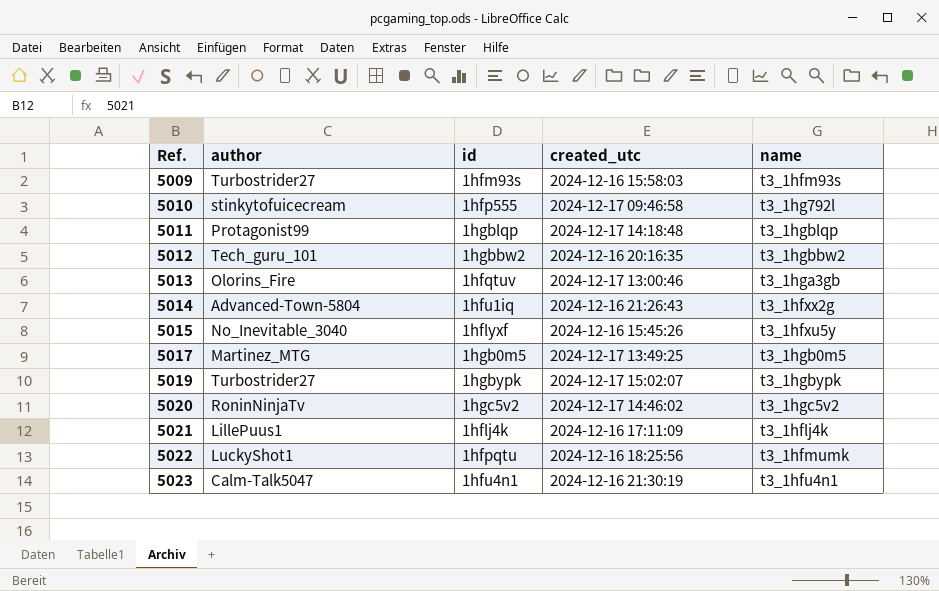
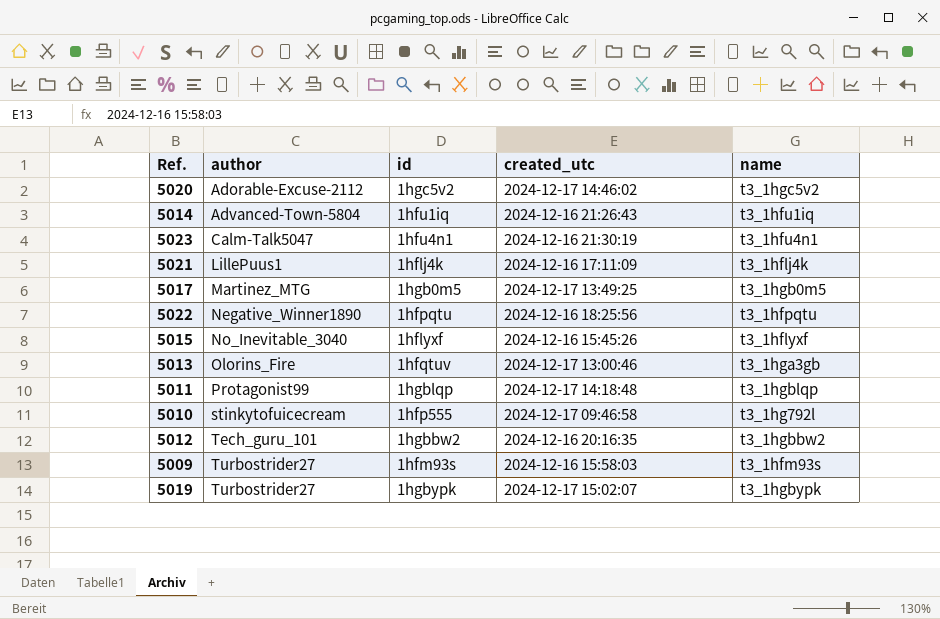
row order: Ref. ascending -> author ascending
5020 | author: RoninNinjaTv -> Adorable-Excuse-2112
5014 | name: t3_1hfxx2g -> t3_1hfu1iq
5022 | author: LuckyShot1 -> Negative_Winner1890
5022 | name: t3_1hfmumk -> t3_1hfpqtu
5015 | name: t3_1hfxu5y -> t3_1hflyxf

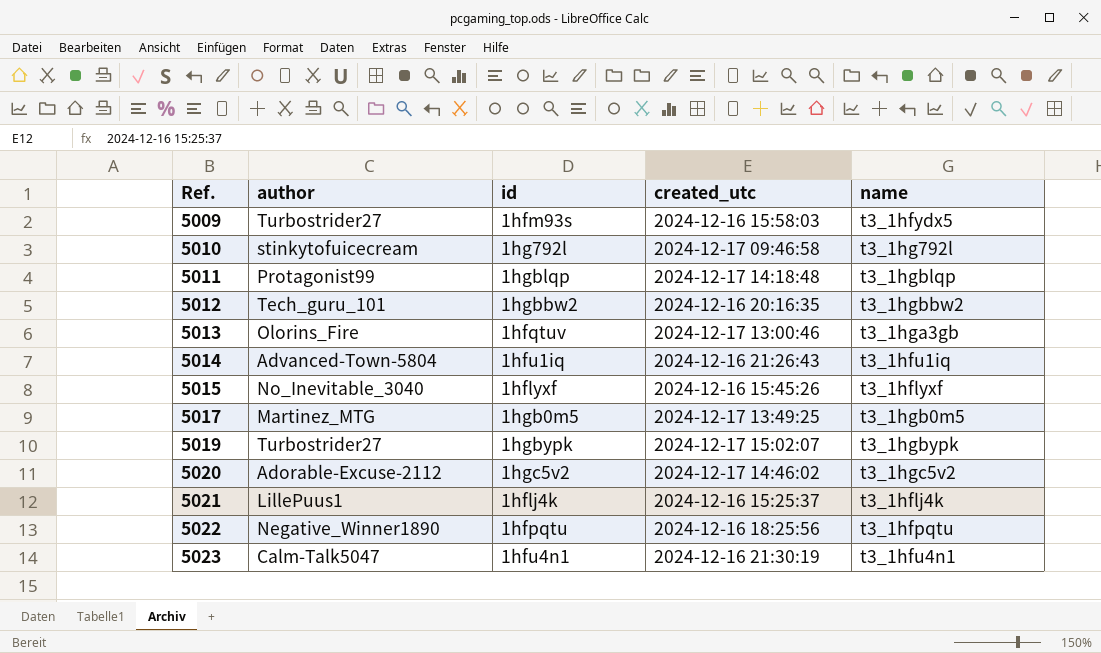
row order: author ascending -> Ref. ascending
5009 | name: t3_1hfm93s -> t3_1hfydx5
5010 | id: 1hfp555 -> 1hg792l
5021 | created_utc: 2024-12-16 17:11:09 -> 2024-12-16 15:25:37

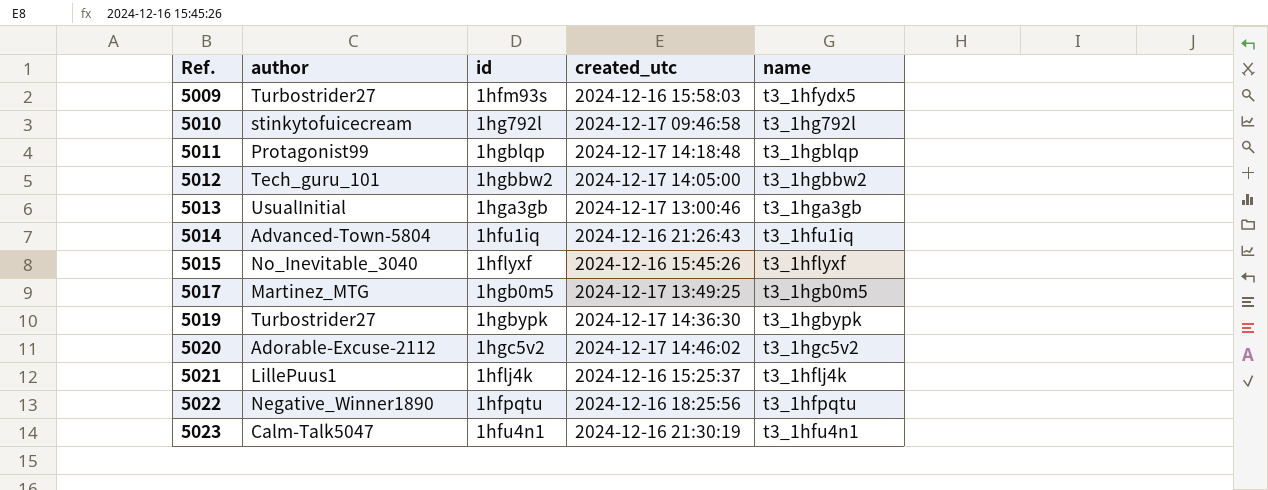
5012 | created_utc: 2024-12-16 20:16:35 -> 2024-12-17 14:05:00
5013 | author: Olorins_Fire -> UsualInitial
5013 | id: 1hfqtuv -> 1hga3gb
5019 | created_utc: 2024-12-17 15:02:07 -> 2024-12-17 14:36:30

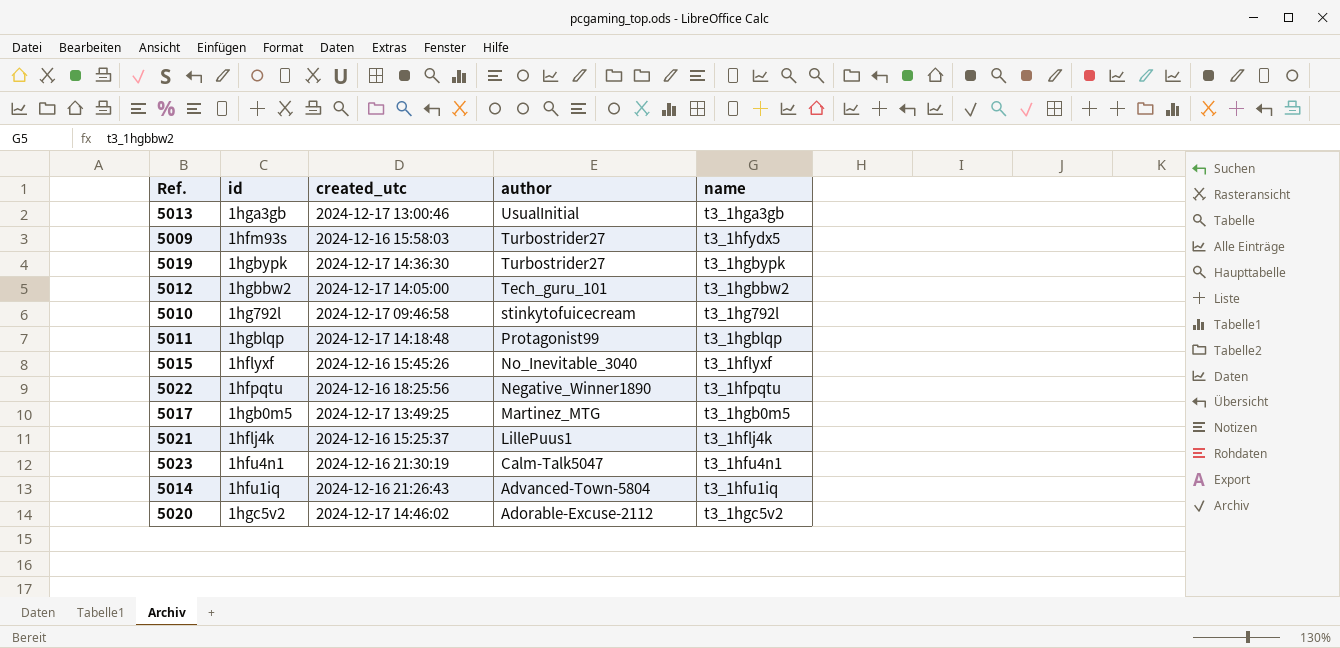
row order: Ref. ascending -> author descending
column author | position: 2 -> 4

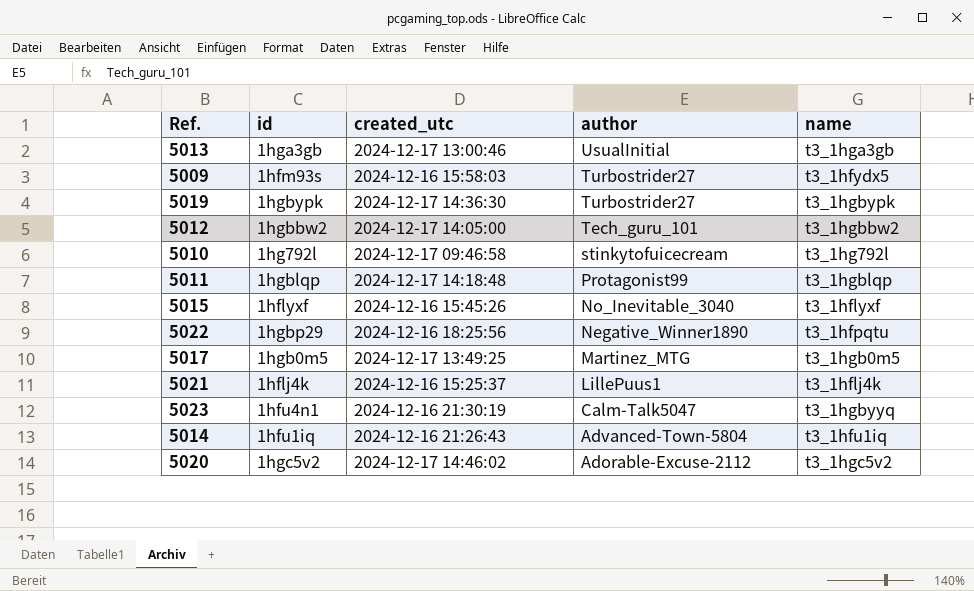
5022 | id: 1hfpqtu -> 1hgbp29
5023 | name: t3_1hfu4n1 -> t3_1hgbyyq

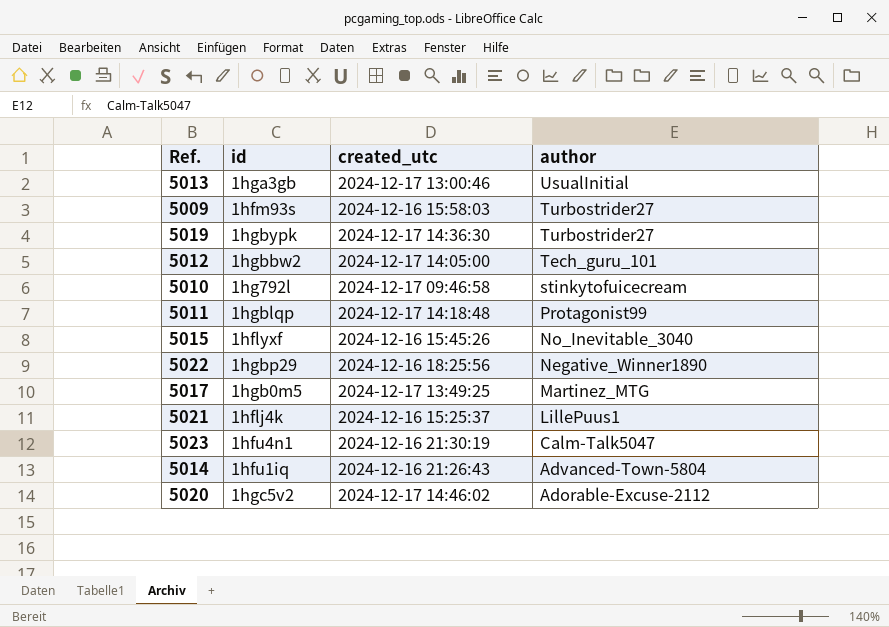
column name | position: 5 -> none

